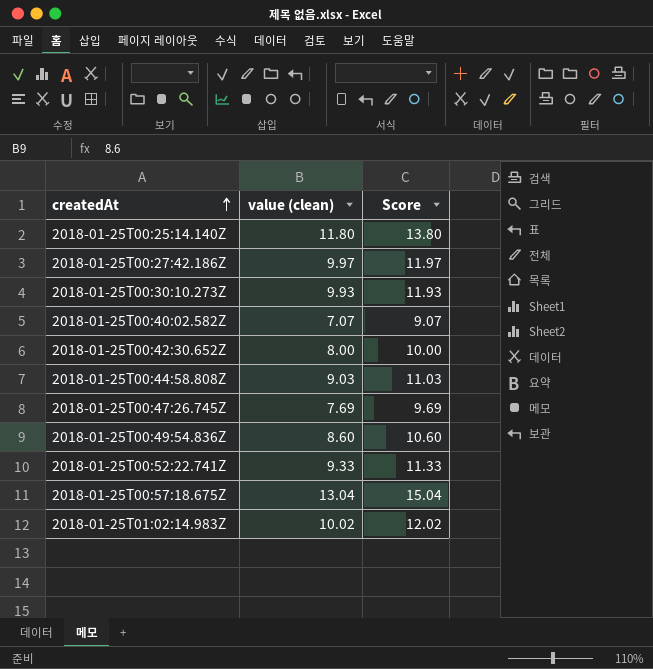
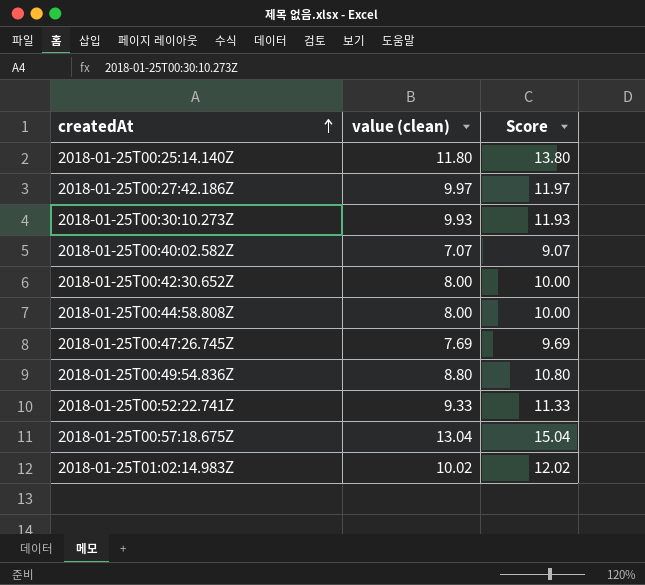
2018-01-25T00:44:58.808Z | value (clean): 9.03 -> 8.00
2018-01-25T00:44:58.808Z | Score: 11.03 -> 10.00
2018-01-25T00:49:54.836Z | value (clean): 8.60 -> 8.80
2018-01-25T00:49:54.836Z | Score: 10.60 -> 10.80

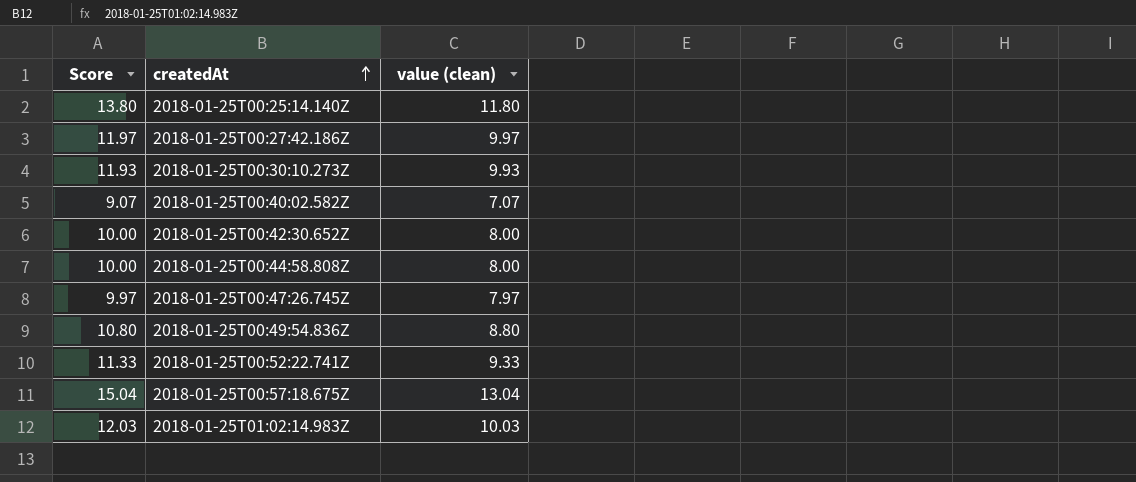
column Score | position: 3 -> 1
2018-01-25T00:47:26.745Z | Score: 9.69 -> 9.97
2018-01-25T00:47:26.745Z | value (clean): 7.69 -> 7.97
2018-01-25T01:02:14.983Z | Score: 12.02 -> 12.03
2018-01-25T01:02:14.983Z | value (clean): 10.02 -> 10.03

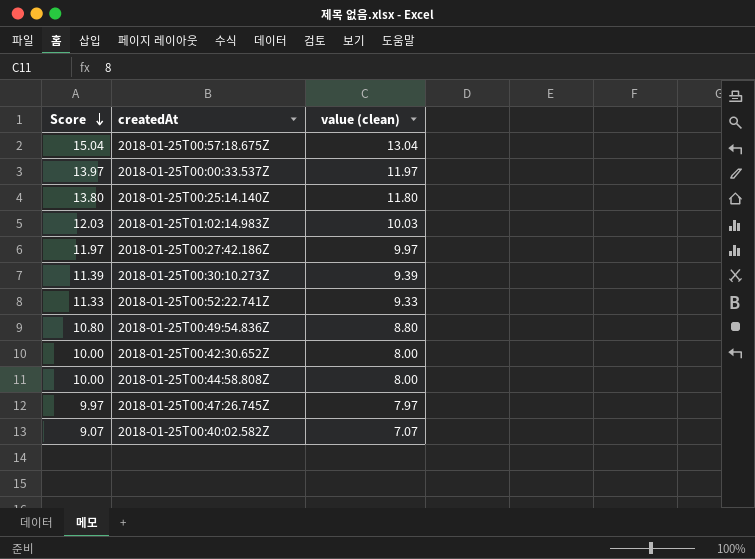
row order: createdAt ascending -> Score descending
row 2018-01-25T00:00:33.537Z: none -> 13.97 | 11.97
2018-01-25T00:30:10.273Z | Score: 11.93 -> 11.39
2018-01-25T00:30:10.273Z | value (clean): 9.93 -> 9.39

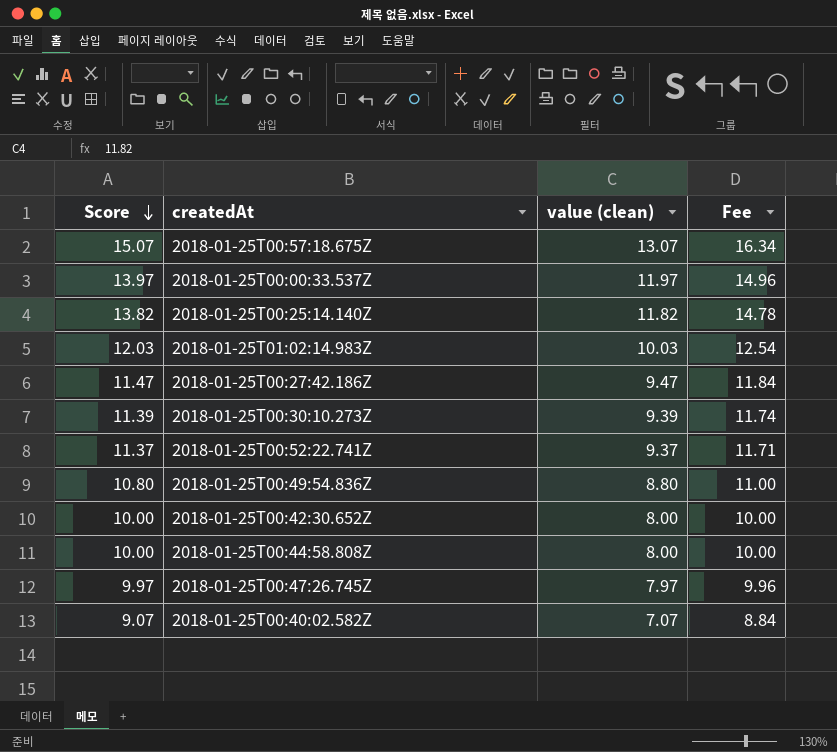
column Fee | formula: none -> [value (clean)] * 1.25
2018-01-25T00:57:18.675Z | Score: 15.04 -> 15.07
2018-01-25T00:57:18.675Z | value (clean): 13.04 -> 13.07
2018-01-25T00:25:14.140Z | Score: 13.80 -> 13.82
2018-01-25T00:25:14.140Z | value (clean): 11.80 -> 11.82
2018-01-25T00:27:42.186Z | Score: 11.97 -> 11.47
2018-01-25T00:27:42.186Z | value (clean): 9.97 -> 9.47
2018-01-25T00:52:22.741Z | Score: 11.33 -> 11.37
2018-01-25T00:52:22.741Z | value (clean): 9.33 -> 9.37

